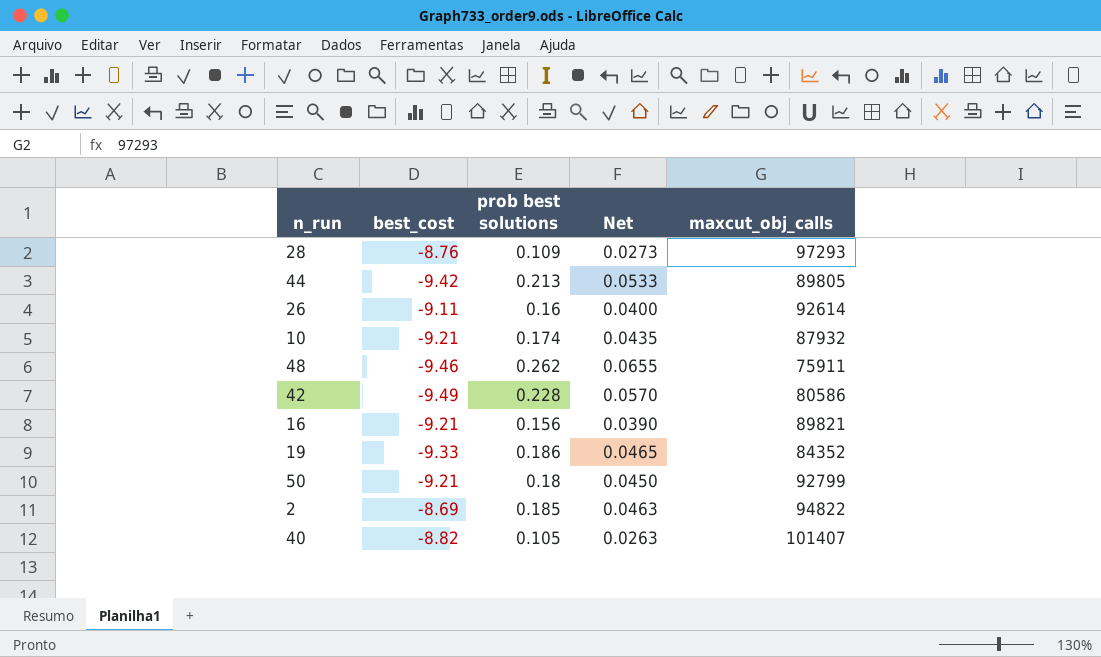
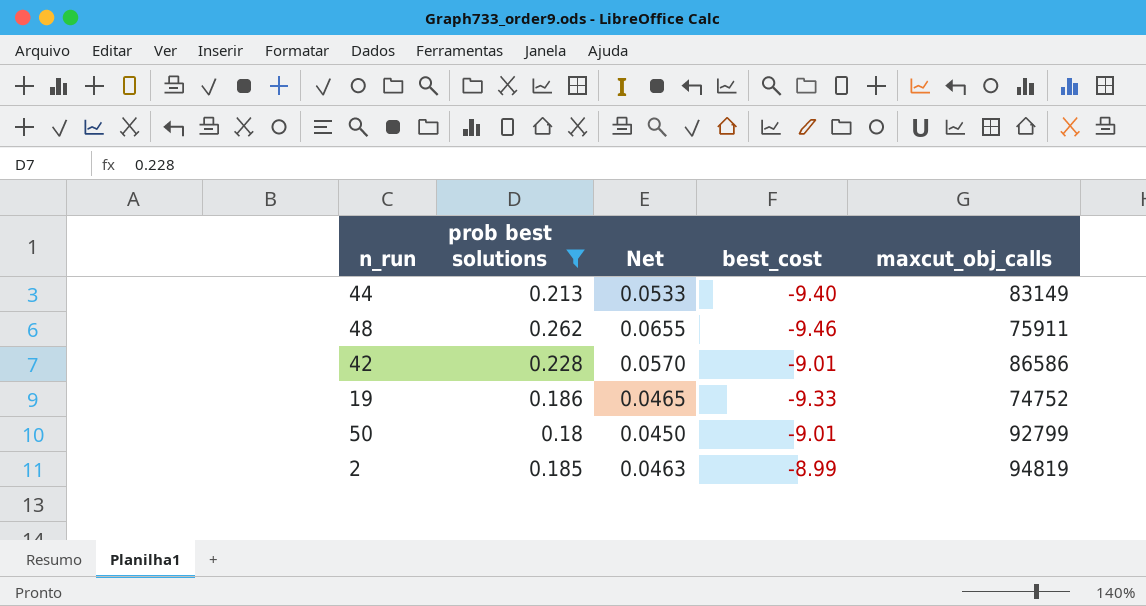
filter: none -> prob best solutions >= 0.18
column best_cost | position: 2 -> 4
44 | best_cost: -9.42 -> -9.40
44 | maxcut_obj_calls: 89805 -> 83149
42 | best_cost: -9.49 -> -9.01
42 | maxcut_obj_calls: 80586 -> 86586
19 | maxcut_obj_calls: 84352 -> 74752
50 | best_cost: -9.21 -> -9.01
2 | best_cost: -8.69 -> -8.99
2 | maxcut_obj_calls: 94822 -> 94819

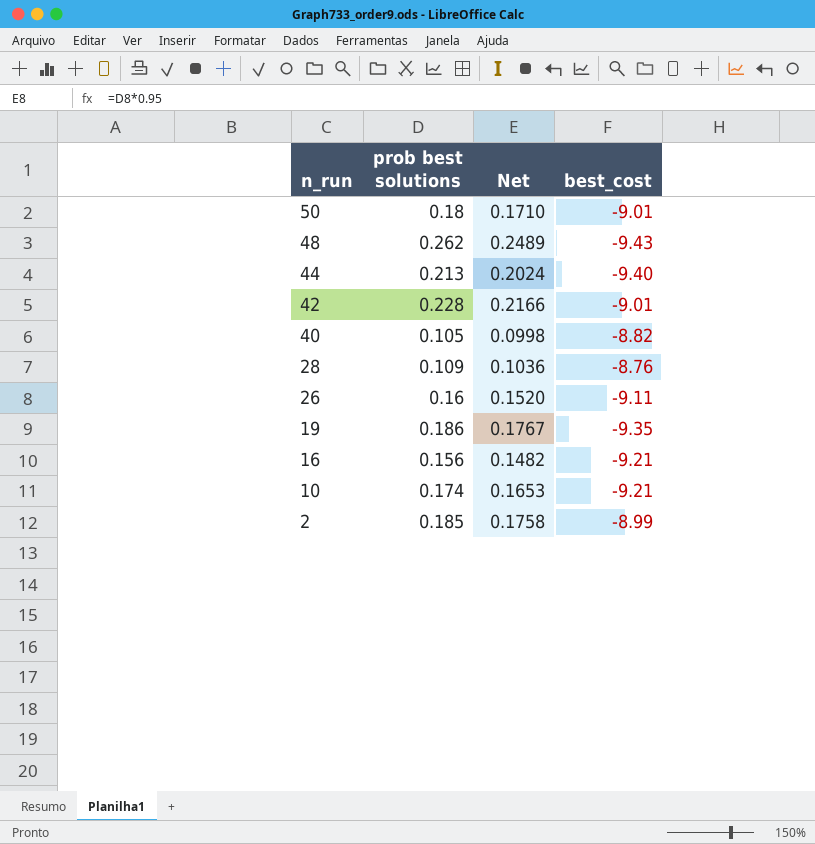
filter: prob best solutions >= 0.18 -> none
row order: none -> n_run descending
column maxcut_obj_calls | position: 5 -> none
column Net | formula: [prob best solutions] * 0.25 -> [prob best solutions] * 0.95
48 | best_cost: -9.46 -> -9.43
19 | best_cost: -9.33 -> -9.35

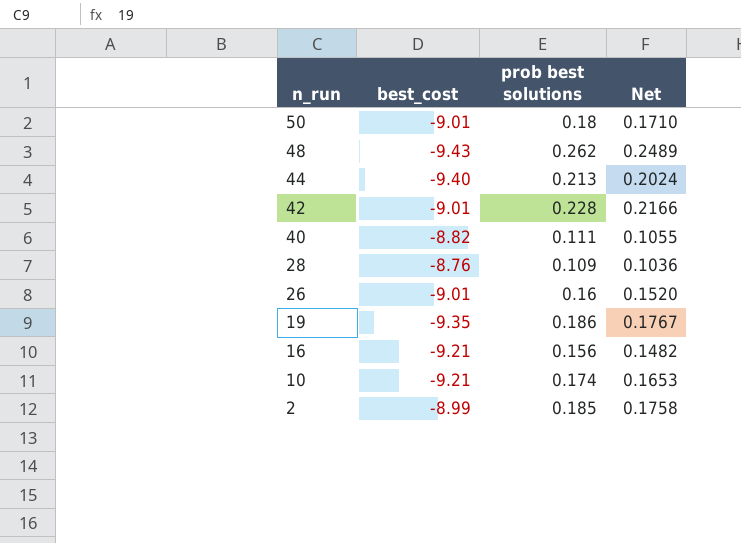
column best_cost | position: 4 -> 2
40 | prob best solutions: 0.105 -> 0.111
40 | Net: 0.0998 -> 0.1055
26 | best_cost: -9.11 -> -9.01

